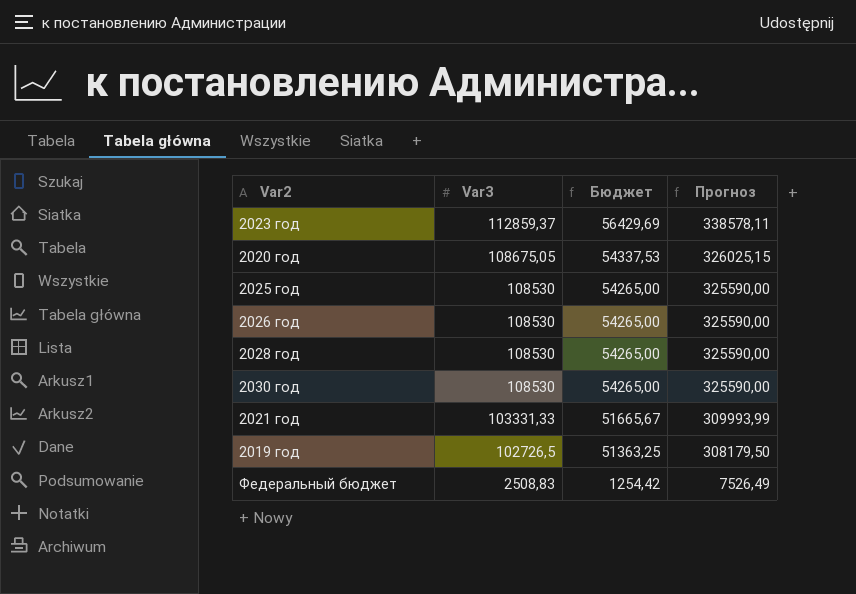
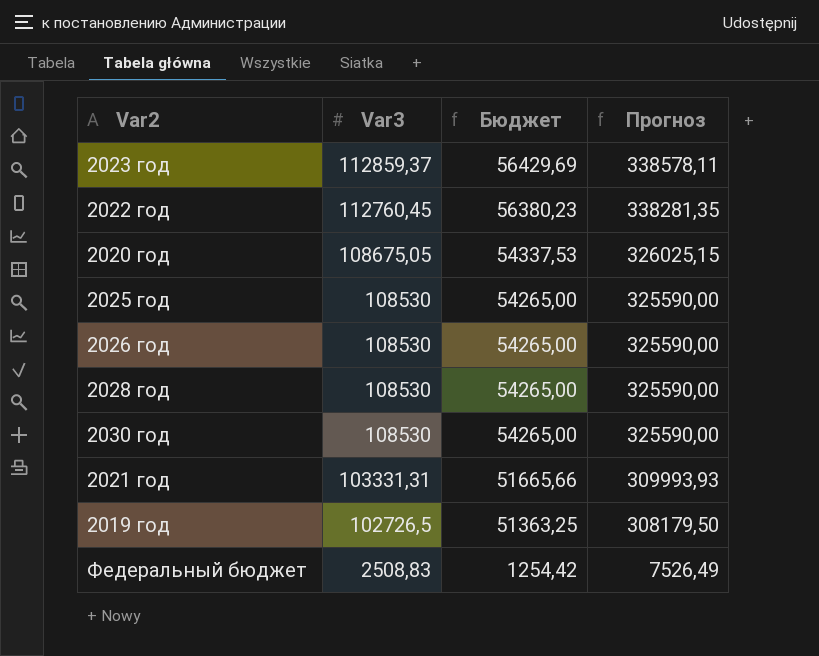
row 2022 год: none -> 112760,45 | 56380,23 | 338281,35
2021 год | Var3: 103331,33 -> 103331,31
2021 год | Бюджет: 51665,67 -> 51665,66
2021 год | Прогноз: 309993,99 -> 309993,93

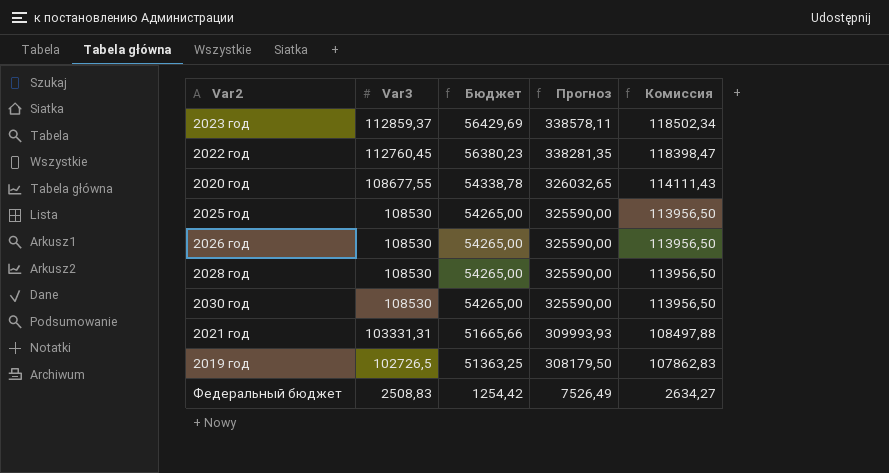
column Комиссия | formula: none -> [Var3] * 1,05
2020 год | Var3: 108675,05 -> 108677,55
2020 год | Бюджет: 54337,53 -> 54338,78
2020 год | Прогноз: 326025,15 -> 326032,65

